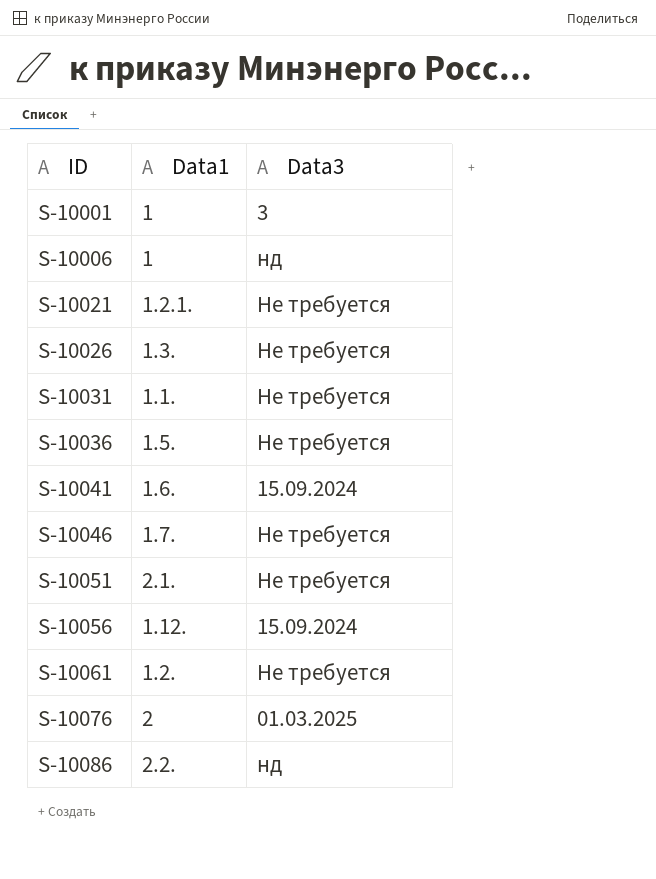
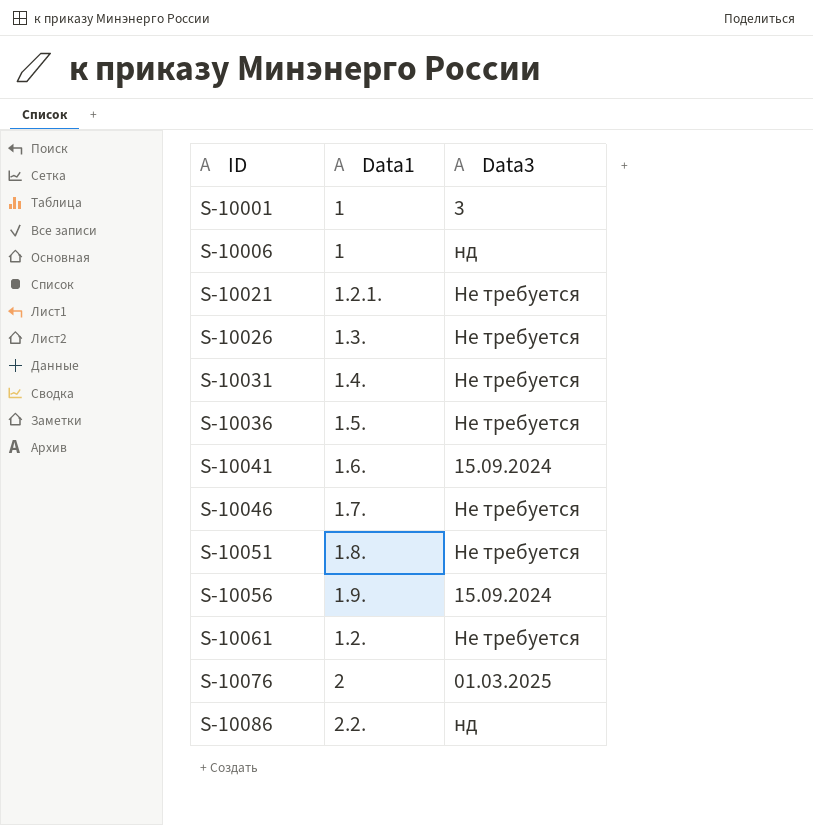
S-10031 | Data1: 1.1. -> 1.4.
S-10051 | Data1: 2.1. -> 1.8.
S-10056 | Data1: 1.12. -> 1.9.

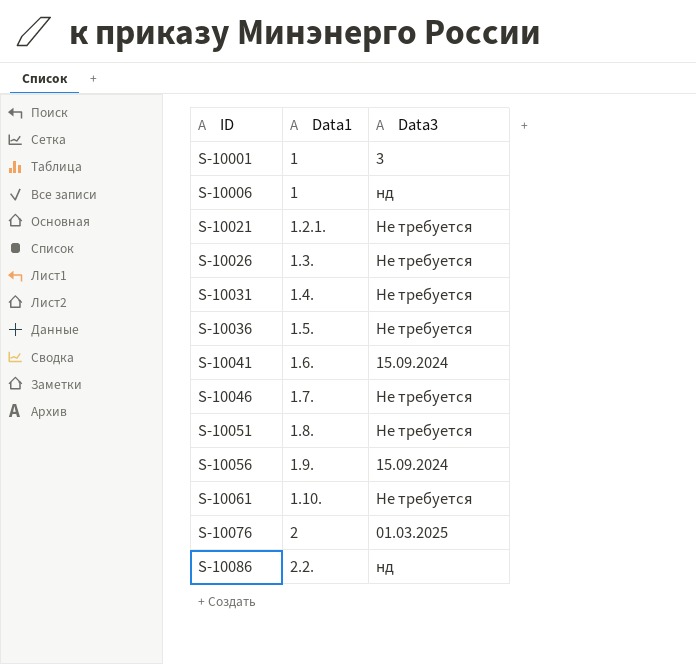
S-10061 | Data1: 1.2. -> 1.10.

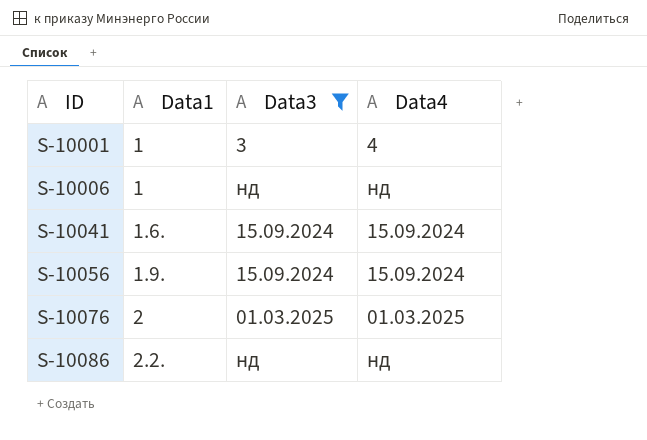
filter: none -> Data3 != Не требуется
column Data4 | position: none -> 4

